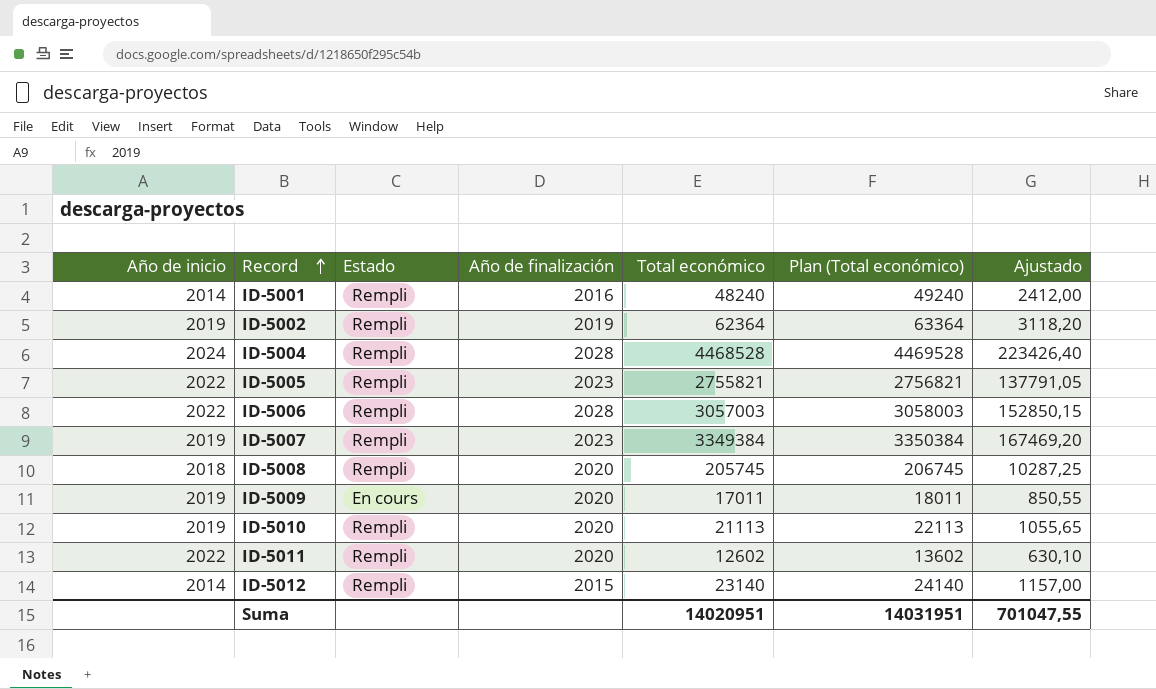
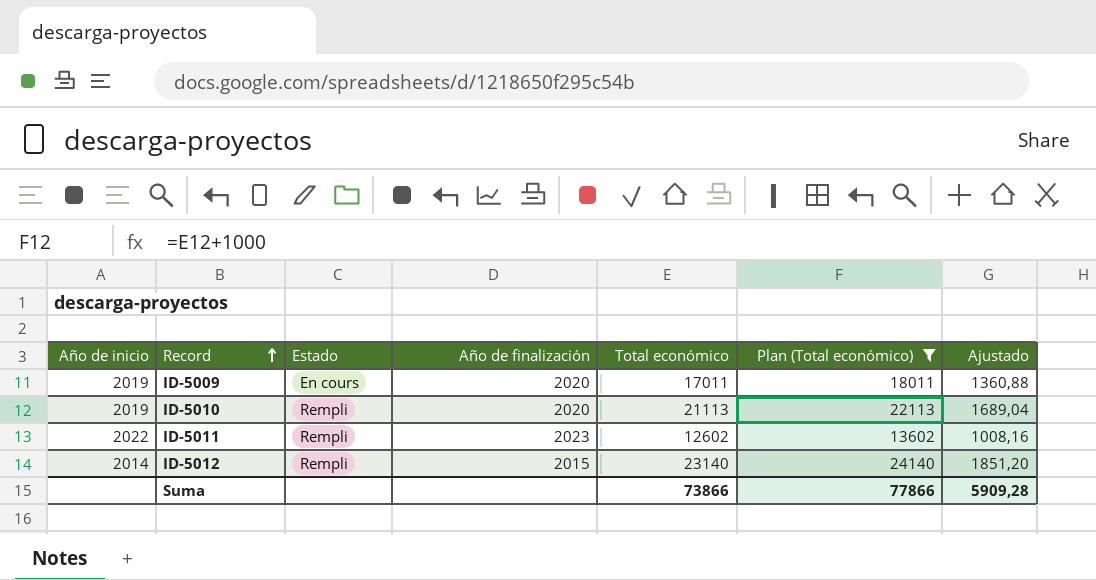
filter: none -> Plan (Total económico) <= 24140
column Ajustado | formula: [Total económico] * 0,05 -> [Total económico] * 0,08
ID-5011 | Año de finalización: 2020 -> 2023
Suma | Total económico: 14020951 -> 73866
Suma | Plan (Total económico): 14031951 -> 77866
Suma | Ajustado: 701047,55 -> 5909,28

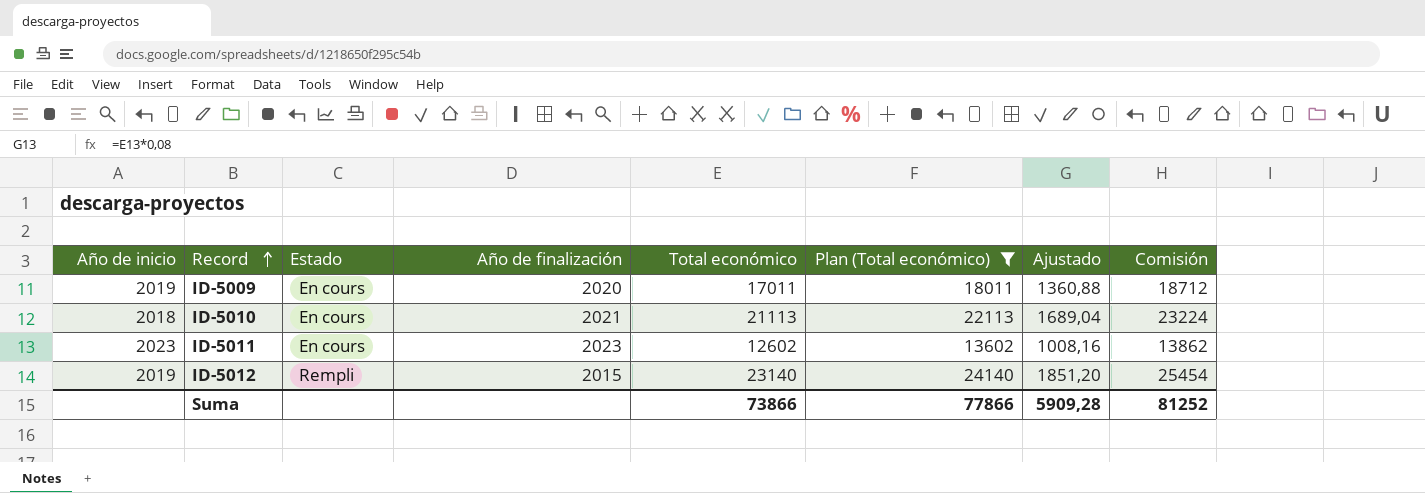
column Comisión | formula: none -> [Total económico] * 1,1
ID-5010 | Año de inicio: 2019 -> 2018
ID-5010 | Estado: Rempli -> En cours
ID-5010 | Año de finalización: 2020 -> 2021
ID-5011 | Año de inicio: 2022 -> 2023
ID-5011 | Estado: Rempli -> En cours
ID-5012 | Año de inicio: 2014 -> 2019

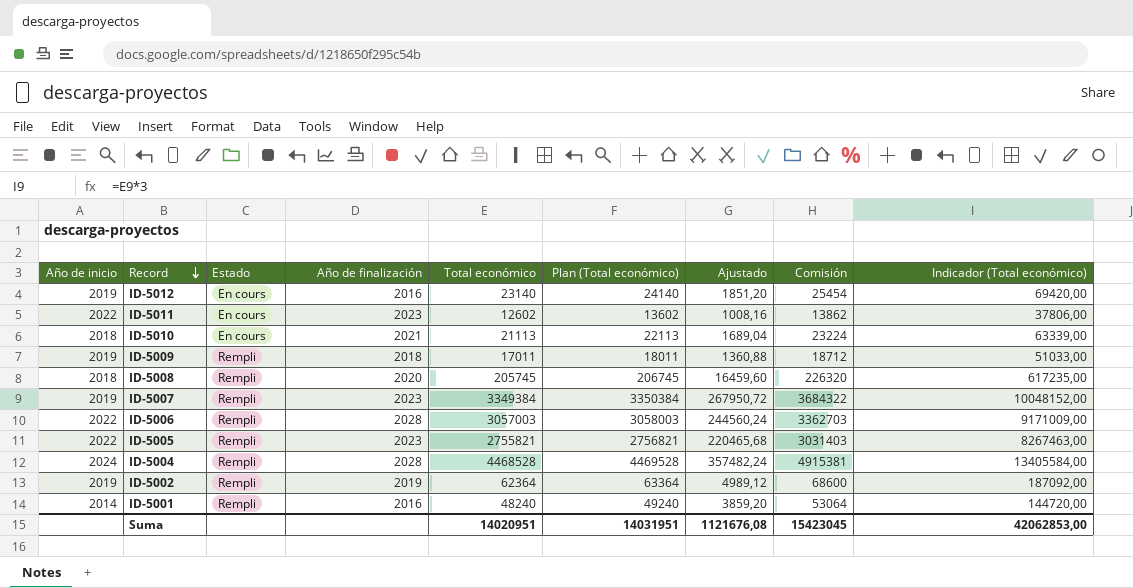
filter: Plan (Total económico) <= 24140 -> none
row order: Record ascending -> Record descending
column Indicador (Total económico) | formula: none -> [Total económico] * 3
ID-5012 | Estado: Rempli -> En cours
ID-5012 | Año de finalización: 2015 -> 2016
ID-5011 | Año de inicio: 2023 -> 2022
ID-5009 | Estado: En cours -> Rempli
ID-5009 | Año de finalización: 2020 -> 2018
Suma | Total económico: 73866 -> 14020951
Suma | Plan (Total económico): 77866 -> 14031951
Suma | Ajustado: 5909,28 -> 1121676,08
Suma | Comisión: 81252 -> 15423045

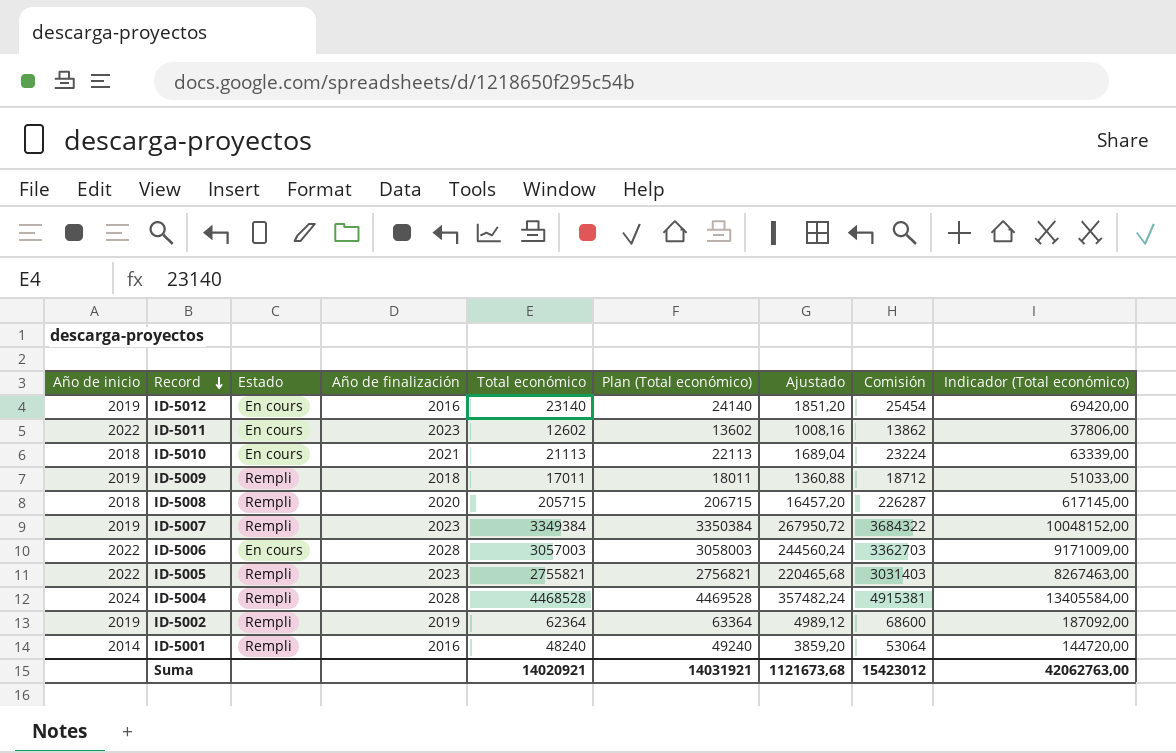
ID-5008 | Total económico: 205745 -> 205715
ID-5008 | Plan (Total económico): 206745 -> 206715
ID-5008 | Ajustado: 16459,60 -> 16457,20
ID-5008 | Comisión: 226320 -> 226287
ID-5008 | Indicador (Total económico): 617235,00 -> 617145,00
ID-5006 | Estado: Rempli -> En cours
Suma | Total económico: 14020951 -> 14020921
Suma | Plan (Total económico): 14031951 -> 14031921
Suma | Ajustado: 1121676,08 -> 1121673,68
Suma | Comisión: 15423045 -> 15423012
Suma | Indicador (Total económico): 42062853,00 -> 42062763,00

